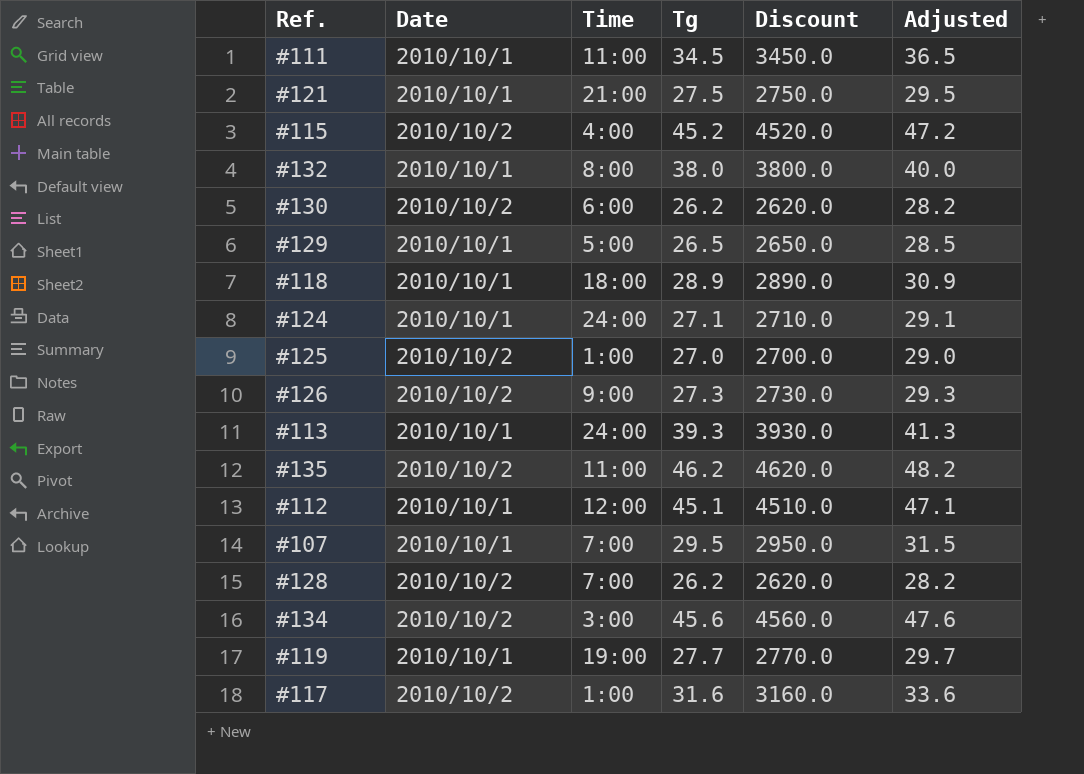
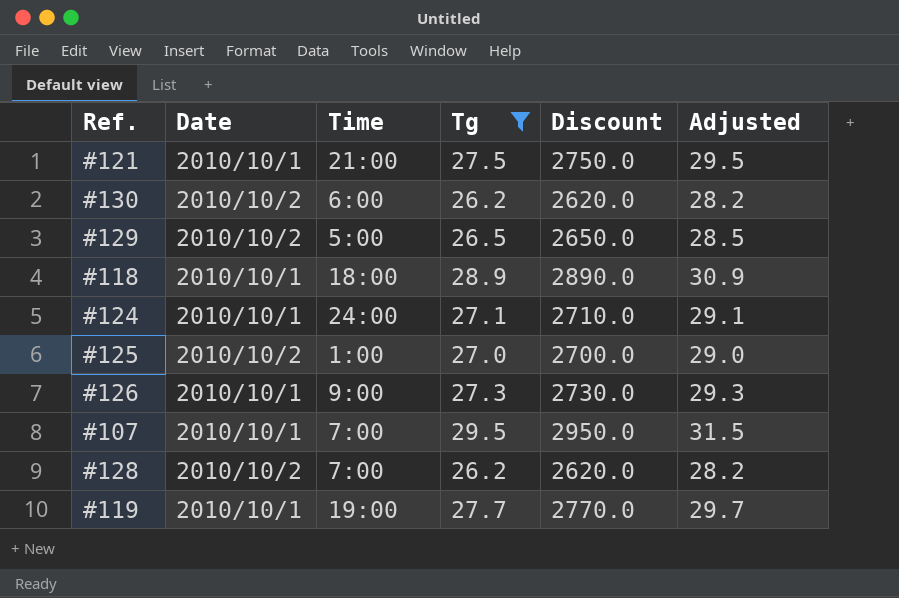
filter: none -> Tg <= 29.5
#129 | Date: 2010/10/1 -> 2010/10/2
#126 | Date: 2010/10/2 -> 2010/10/1

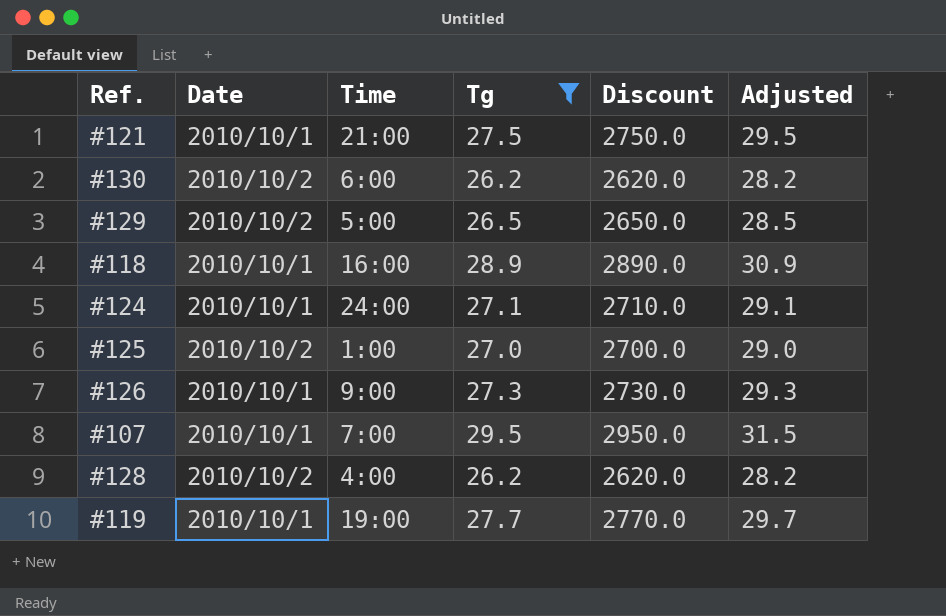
#118 | Time: 18:00 -> 16:00
#128 | Time: 7:00 -> 4:00

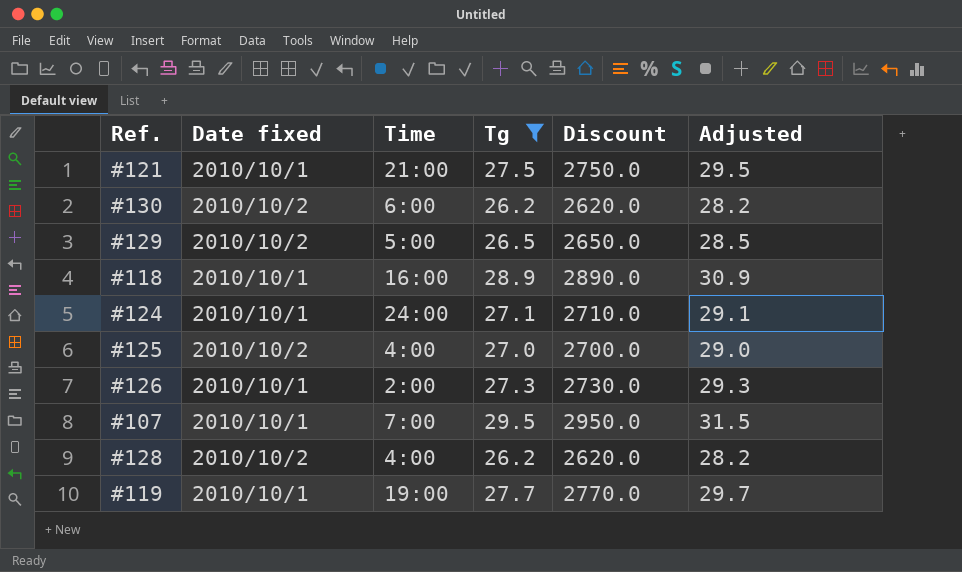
column name: Date -> Date fixed
#125 | Time: 1:00 -> 4:00
#126 | Time: 9:00 -> 2:00

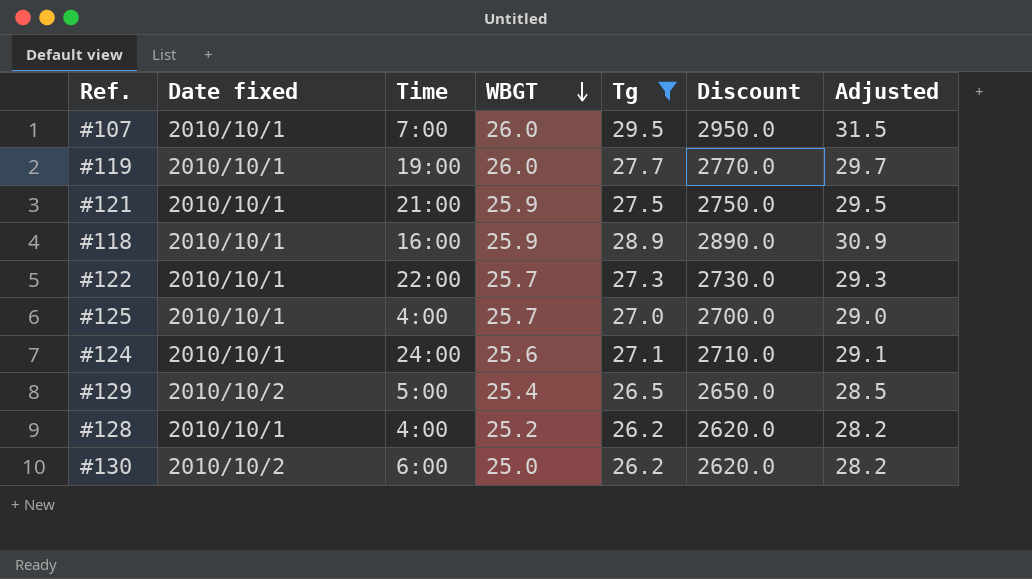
row order: none -> WBGT descending
column WBGT | position: none -> 4
row #126: 2010/10/1 | 2:00 | 27.3 | 2730.0 | 29.3 -> none
row #122: none -> 2010/10/1 | 22:00 | 25.7 | 27.3 | 2730.0 | 29.3
#125 | Date fixed: 2010/10/2 -> 2010/10/1
#128 | Date fixed: 2010/10/2 -> 2010/10/1

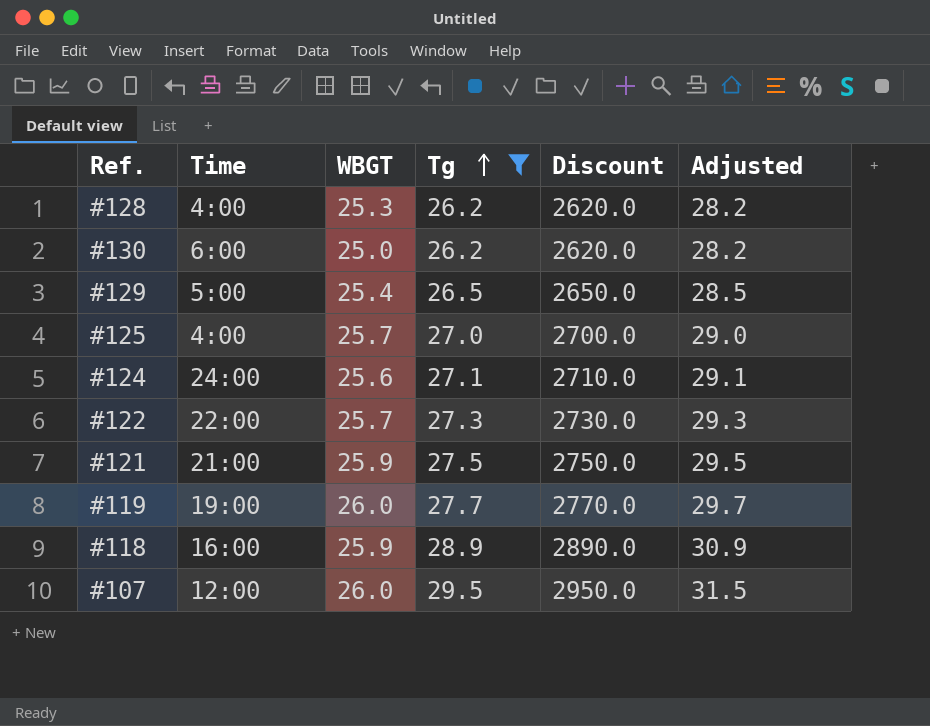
row order: WBGT descending -> Tg ascending
column Date fixed | position: 2 -> none
#128 | WBGT: 25.2 -> 25.3
#107 | Time: 7:00 -> 12:00

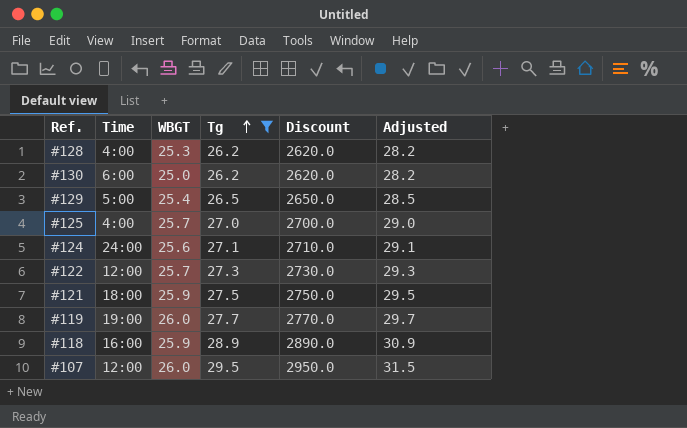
#122 | Time: 22:00 -> 12:00
#121 | Time: 21:00 -> 18:00

